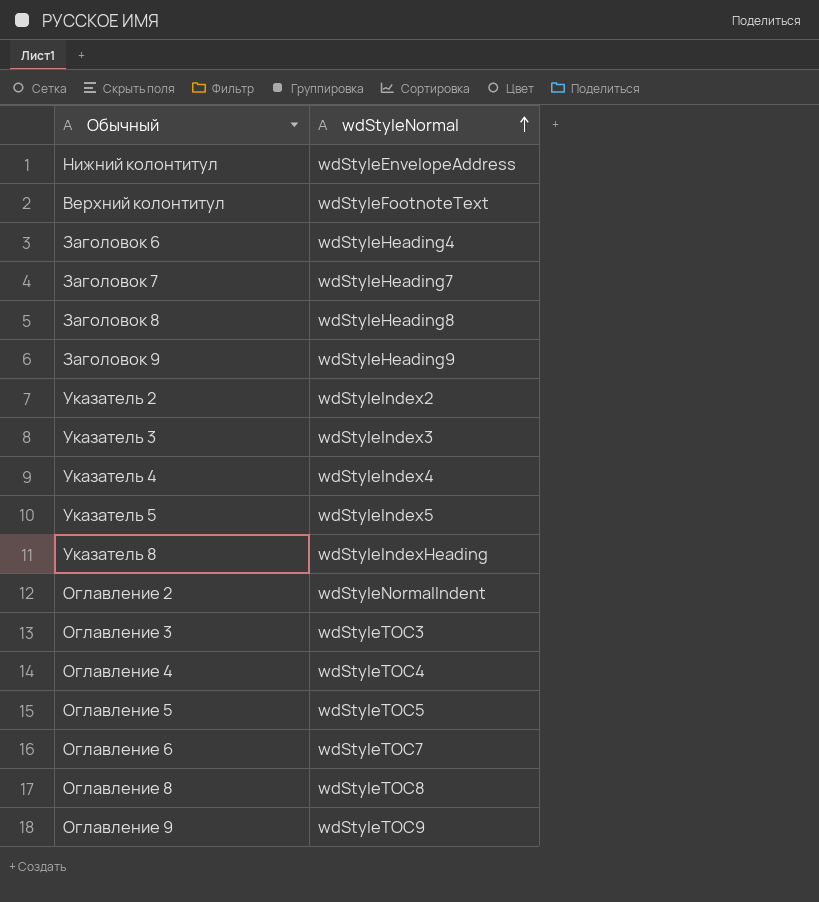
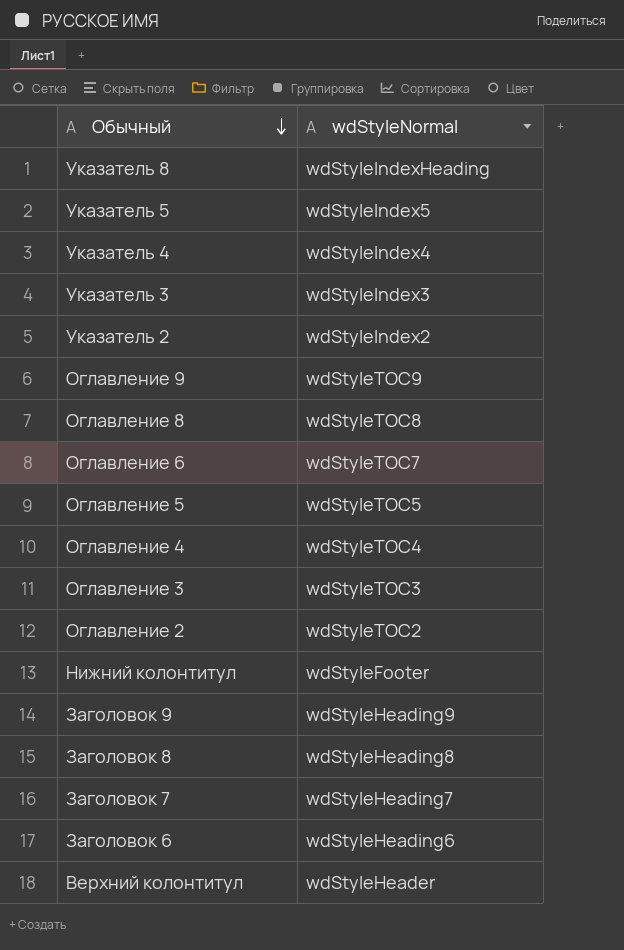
row order: wdStyleNormal ascending -> Обычный descending
Оглавление 2 | wdStyleNormal: wdStyleNormalIndent -> wdStyleTOC2
Нижний колонтитул | wdStyleNormal: wdStyleEnvelopeAddress -> wdStyleFooter
Заголовок 6 | wdStyleNormal: wdStyleHeading4 -> wdStyleHeading6
Верхний колонтитул | wdStyleNormal: wdStyleFootnoteText -> wdStyleHeader

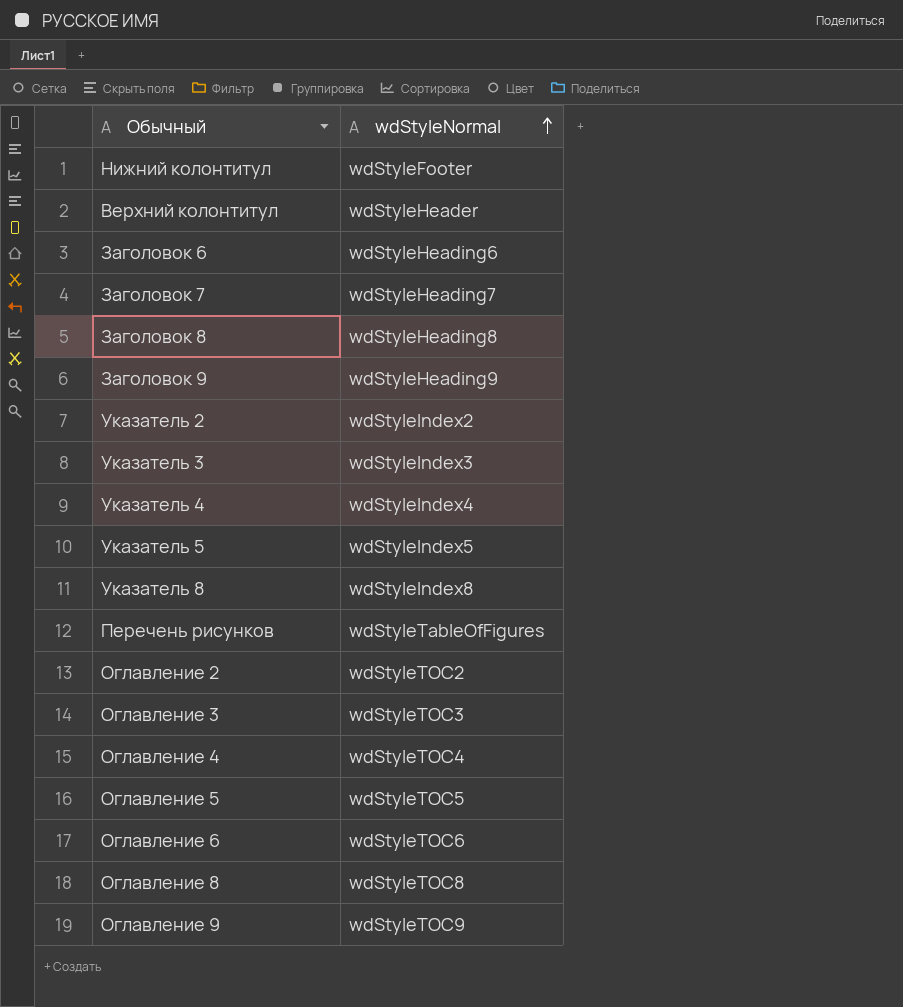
row order: Обычный descending -> wdStyleNormal ascending
Указатель 8 | wdStyleNormal: wdStyleIndexHeading -> wdStyleIndex8
row Перечень рисунков: none -> wdStyleTableOfFigures
Оглавление 6 | wdStyleNormal: wdStyleTOC7 -> wdStyleTOC6

